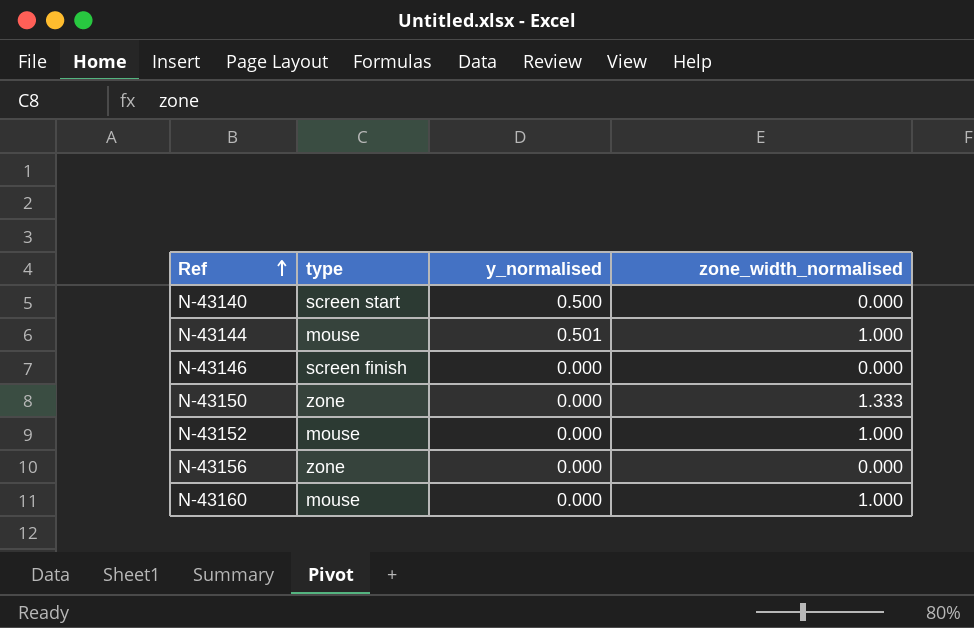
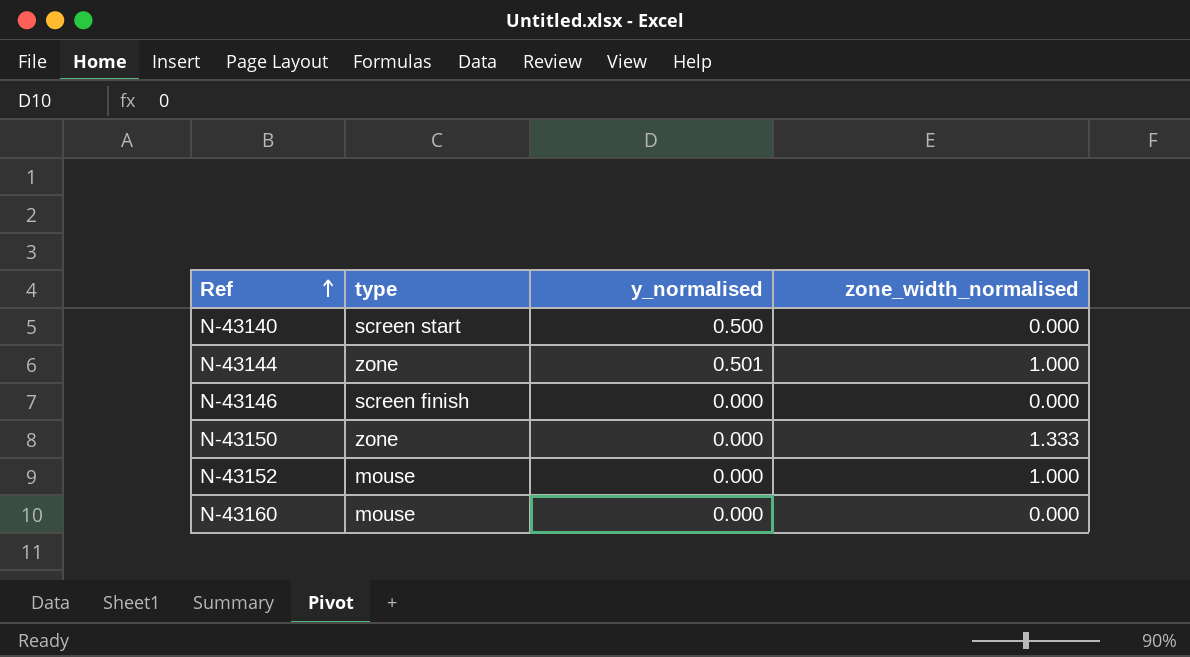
row N-43156: zone | 0.000 | 0.000 -> none
N-43144 | type: mouse -> zone
N-43160 | zone_width_normalised: 1.000 -> 0.000

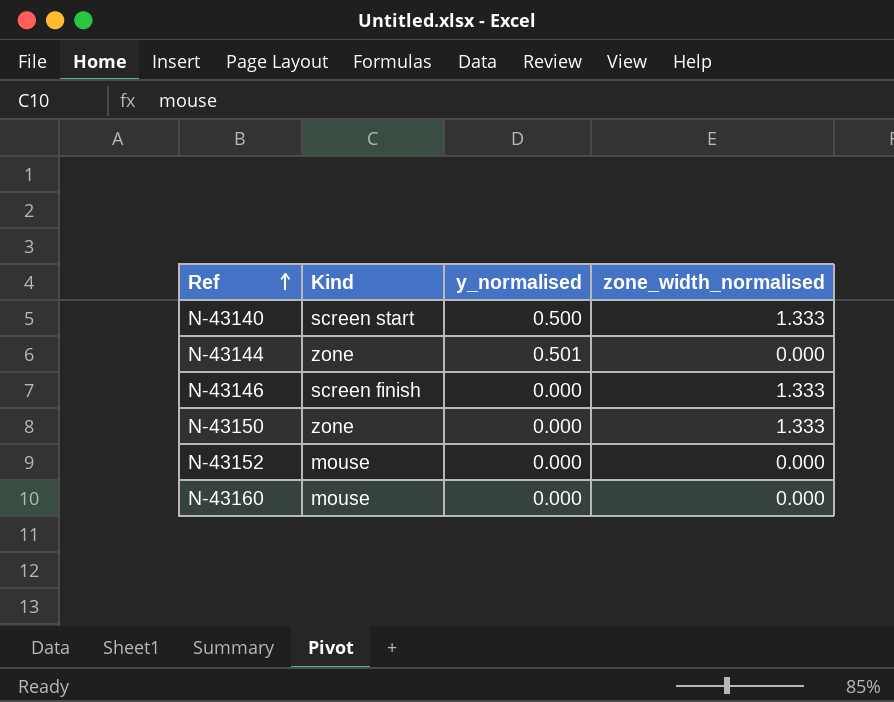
column name: type -> Kind
N-43140 | zone_width_normalised: 0.000 -> 1.333
N-43144 | zone_width_normalised: 1.000 -> 0.000
N-43146 | zone_width_normalised: 0.000 -> 1.333
N-43152 | zone_width_normalised: 1.000 -> 0.000

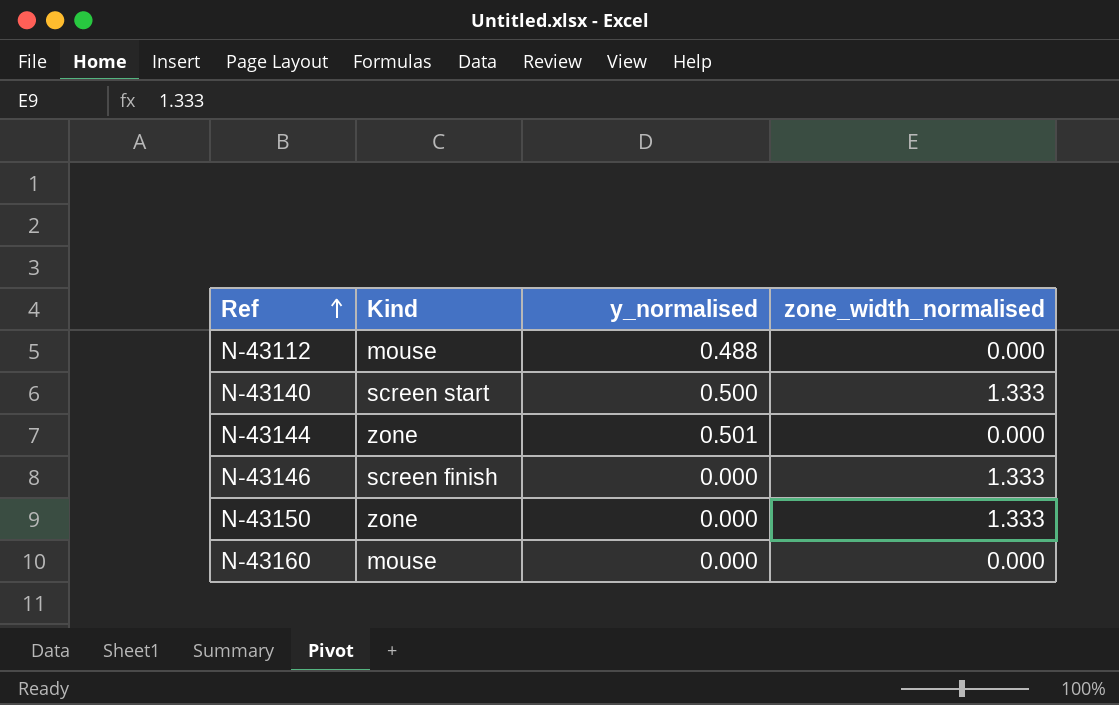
row N-43152: mouse | 0.000 | 0.000 -> none
row N-43112: none -> mouse | 0.488 | 0.000

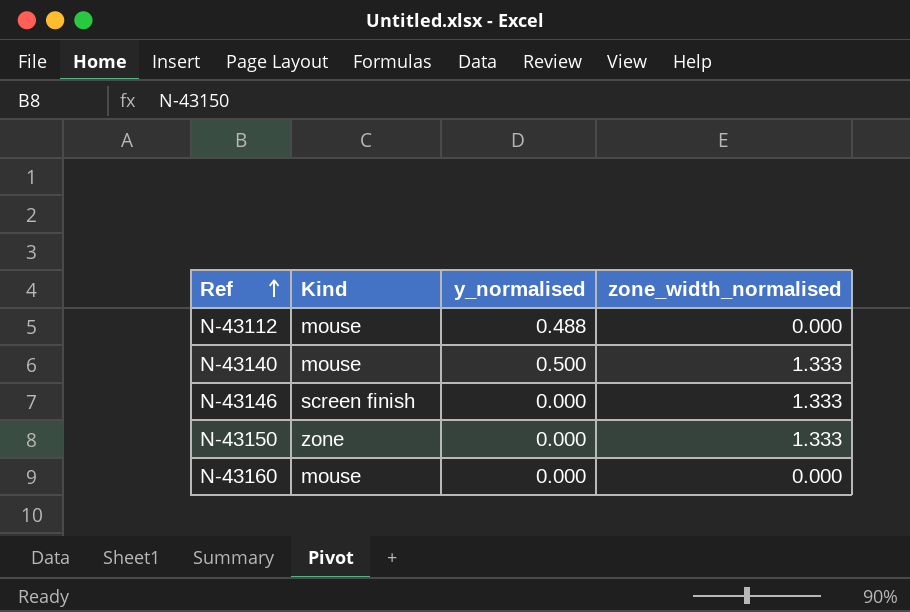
row N-43144: zone | 0.501 | 0.000 -> none
N-43140 | Kind: screen start -> mouse

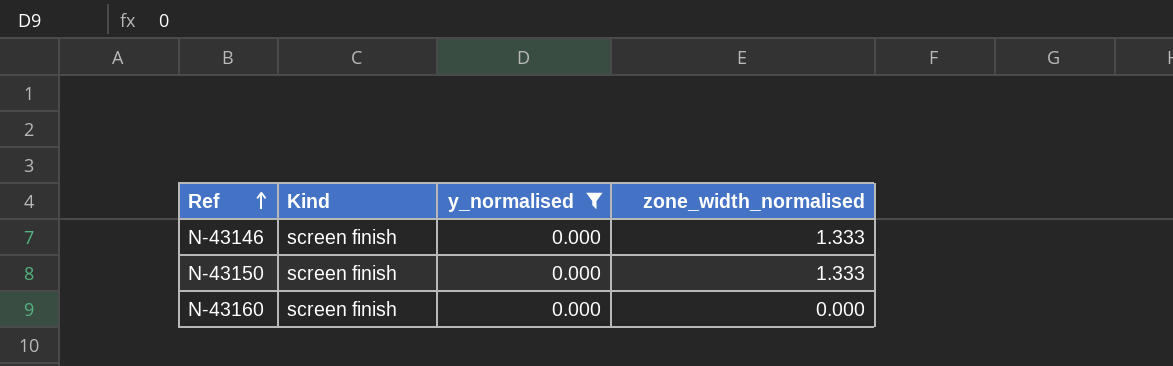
filter: none -> y_normalised = 0.000
N-43150 | Kind: zone -> screen finish
N-43160 | Kind: mouse -> screen finish

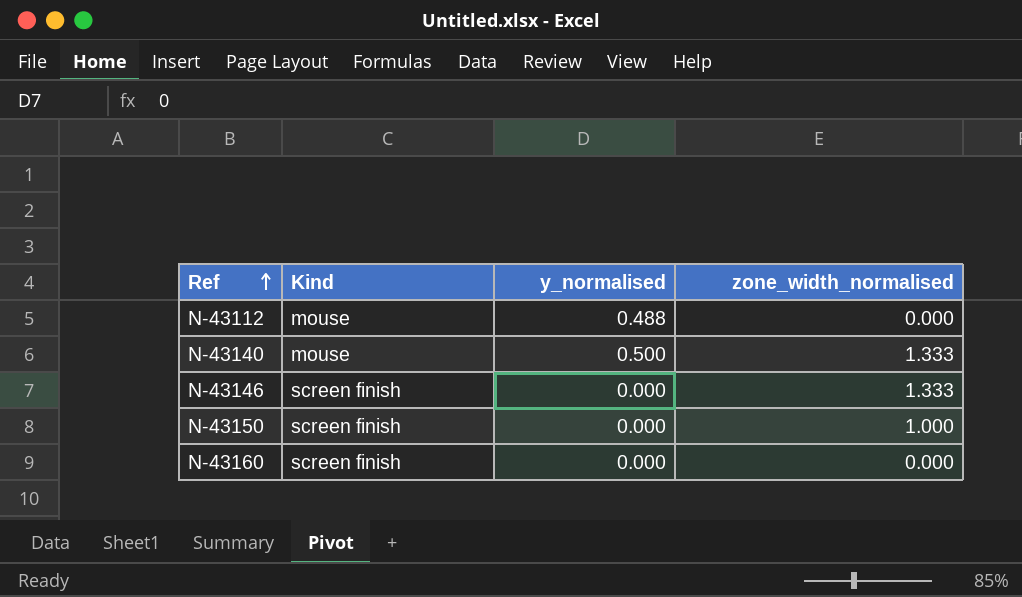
filter: y_normalised = 0.000 -> none
N-43150 | zone_width_normalised: 1.333 -> 1.000

